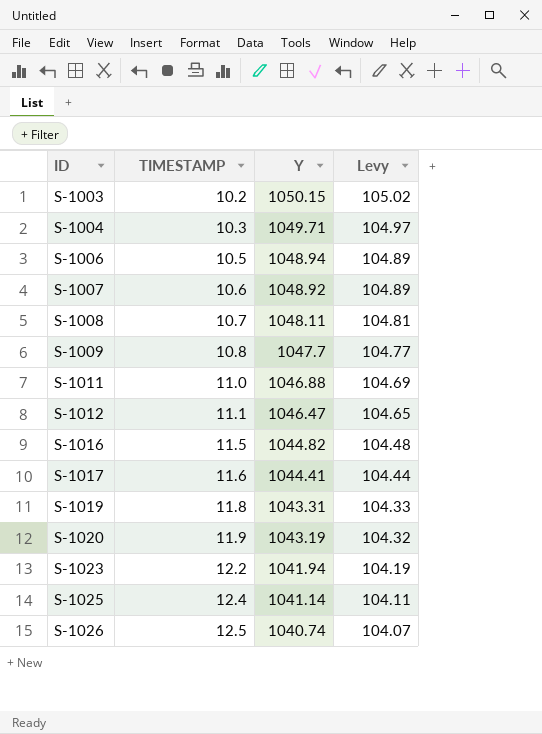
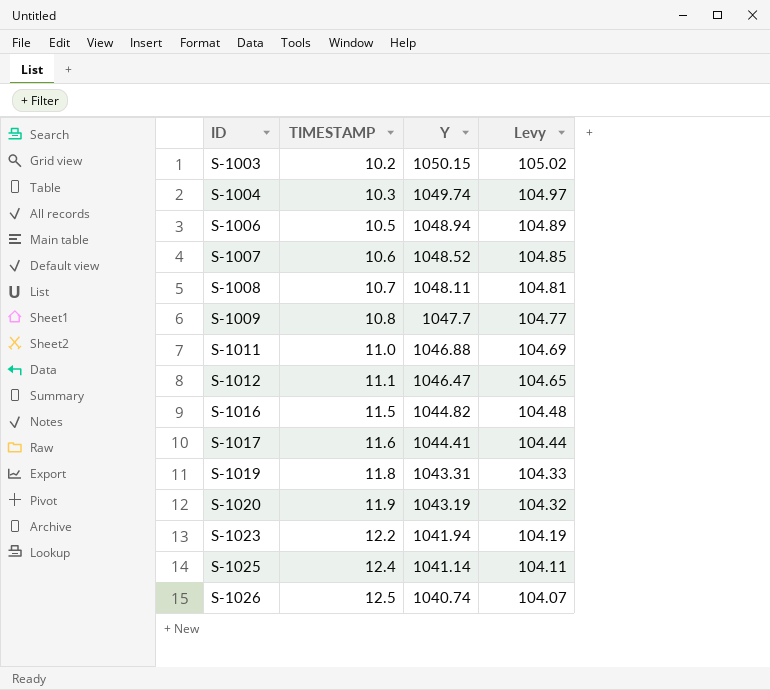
S-1004 | Y: 1049.71 -> 1049.74
S-1007 | Y: 1048.92 -> 1048.52
S-1007 | Levy: 104.89 -> 104.85

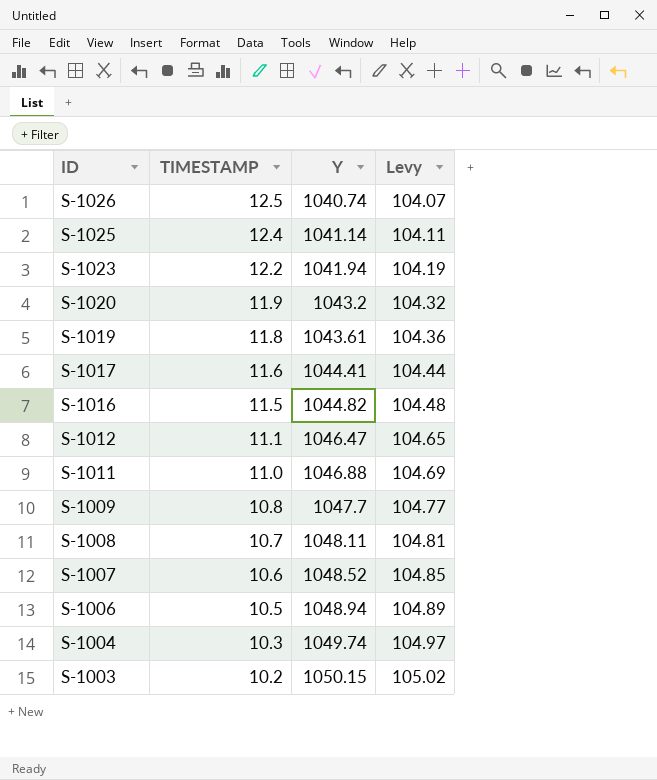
row order: ID ascending -> ID descending
S-1020 | Y: 1043.19 -> 1043.2
S-1019 | Y: 1043.31 -> 1043.61
S-1019 | Levy: 104.33 -> 104.36

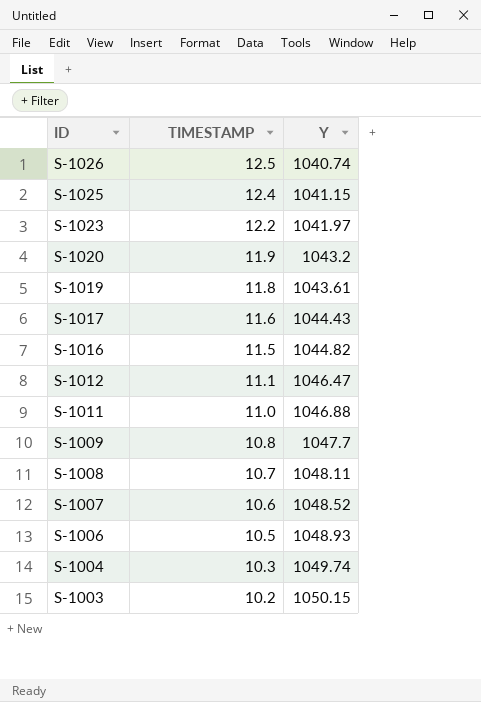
column Levy | formula: [Y] * 0.1 -> none
S-1025 | Y: 1041.14 -> 1041.15
S-1023 | Y: 1041.94 -> 1041.97
S-1017 | Y: 1044.41 -> 1044.43
S-1006 | Y: 1048.94 -> 1048.93

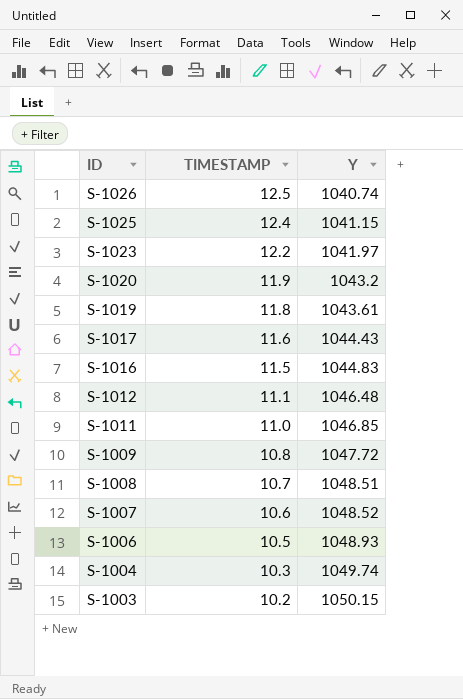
S-1016 | Y: 1044.82 -> 1044.83
S-1012 | Y: 1046.47 -> 1046.48
S-1011 | Y: 1046.88 -> 1046.85
S-1009 | Y: 1047.7 -> 1047.72
S-1008 | Y: 1048.11 -> 1048.51

